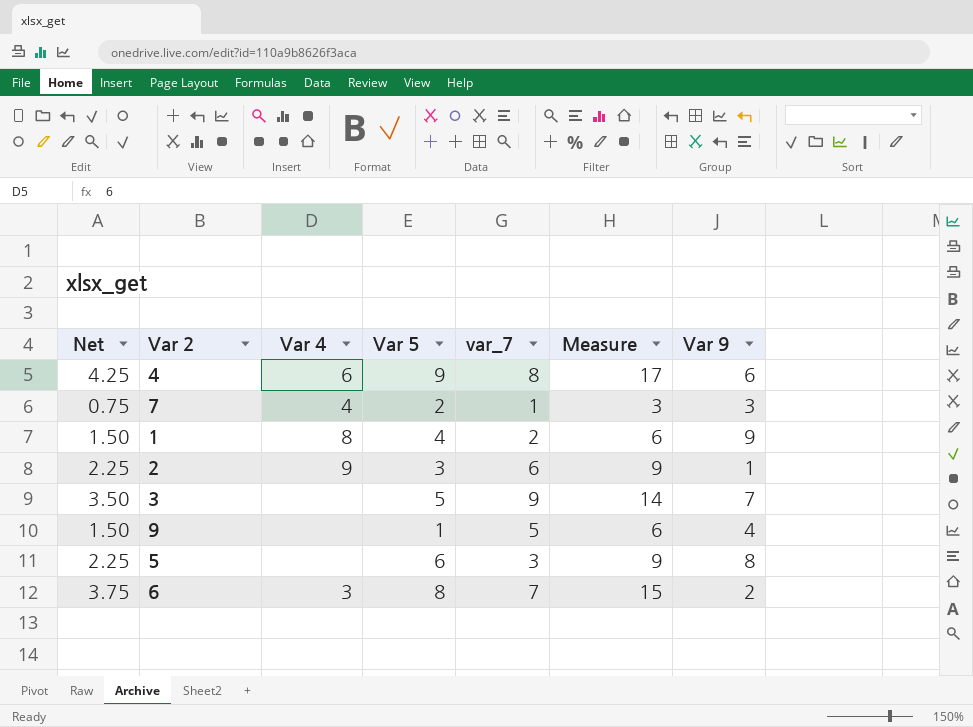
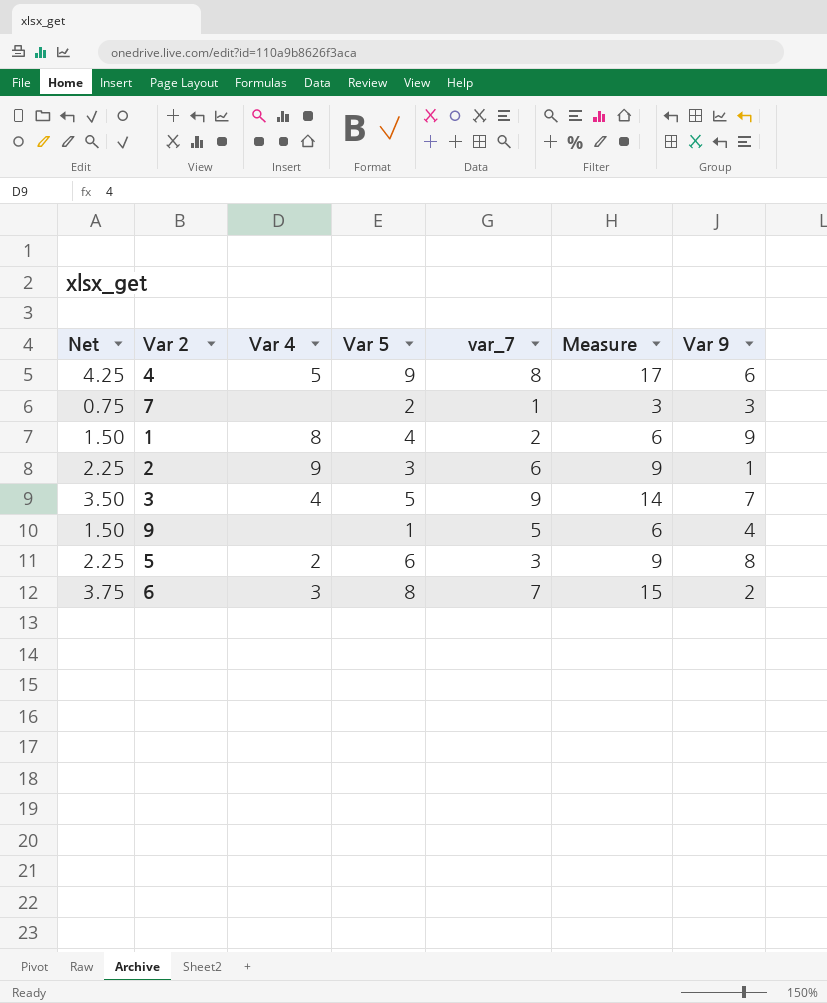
4 | Var 4: 6 -> 5
7 | Var 4: 4 -> none
3 | Var 4: none -> 4
5 | Var 4: none -> 2

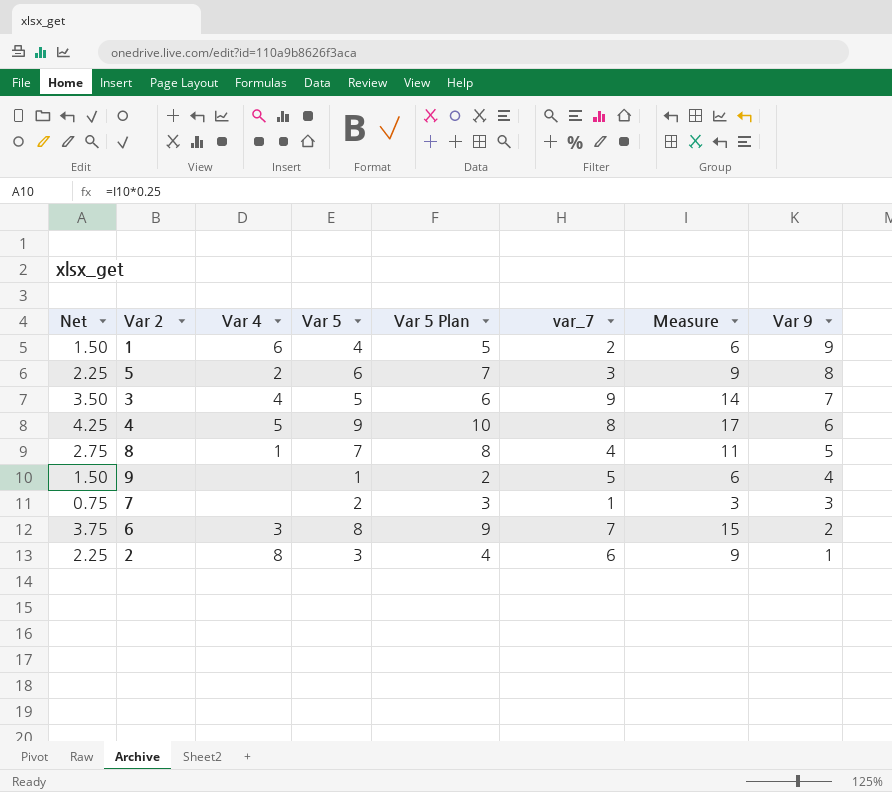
row order: none -> Var 9 descending
column Var 5 Plan | formula: none -> [Var 5] + 1
1 | Var 4: 8 -> 6
row 8: none -> 2.75 | 1 | 7 | 8 | 4 | 11 | 5
2 | Var 4: 9 -> 8

